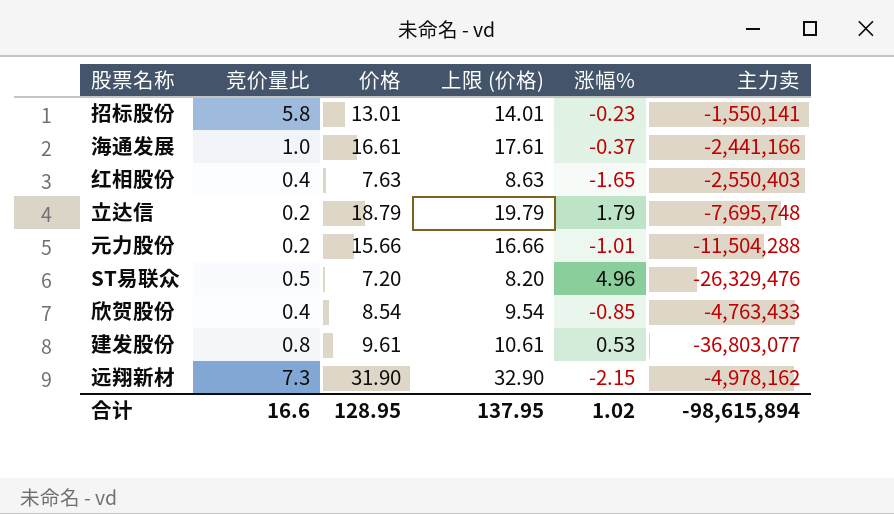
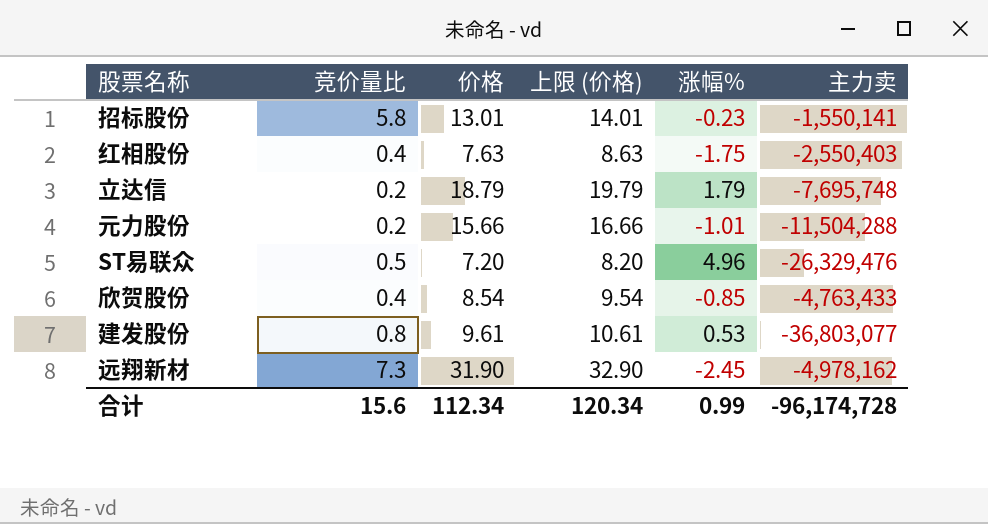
row 海通发展: 1.0 | 16.61 | 17.61 | -0.37 | -2,441,166 -> none
红相股份 | 涨幅%: -1.65 -> -1.75
远翔新材 | 涨幅%: -2.15 -> -2.45
合计 | 竞价量比: 16.6 -> 15.6
合计 | 价格: 128.95 -> 112.34
合计 | 上限 (价格): 137.95 -> 120.34
合计 | 涨幅%: 1.02 -> 0.99
合计 | 主力卖: -98,615,894 -> -96,174,728

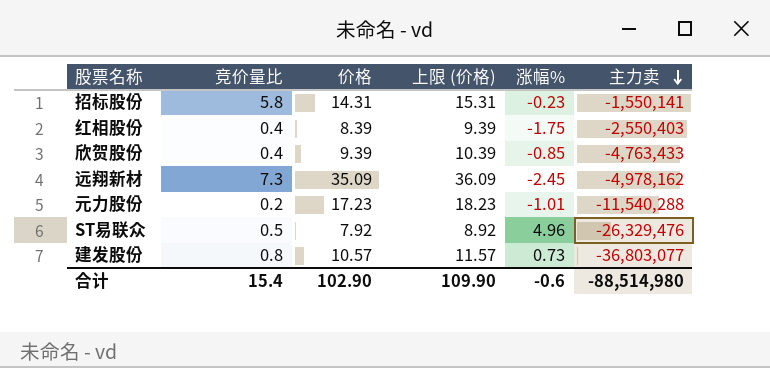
row order: none -> 主力卖 descending
row 立达信: 0.2 | 18.79 | 19.79 | 1.79 | -7,695,748 -> none
招标股份 | 价格: 13.01 -> 14.31
招标股份 | 上限 (价格): 14.01 -> 15.31
红相股份 | 价格: 7.63 -> 8.39
红相股份 | 上限 (价格): 8.63 -> 9.39
欣贺股份 | 价格: 8.54 -> 9.39
欣贺股份 | 上限 (价格): 9.54 -> 10.39
远翔新材 | 价格: 31.90 -> 35.09
远翔新材 | 上限 (价格): 32.90 -> 36.09
元力股份 | 价格: 15.66 -> 17.23
元力股份 | 上限 (价格): 16.66 -> 18.23
元力股份 | 主力卖: -11,504,288 -> -11,540,288
ST易联众 | 价格: 7.20 -> 7.92
ST易联众 | 上限 (价格): 8.20 -> 8.92
建发股份 | 价格: 9.61 -> 10.57
建发股份 | 上限 (价格): 10.61 -> 11.57
建发股份 | 涨幅%: 0.53 -> 0.73
合计 | 竞价量比: 15.6 -> 15.4
合计 | 价格: 112.34 -> 102.90
合计 | 上限 (价格): 120.34 -> 109.90
合计 | 涨幅%: 0.99 -> -0.6
合计 | 主力卖: -96,174,728 -> -88,514,980

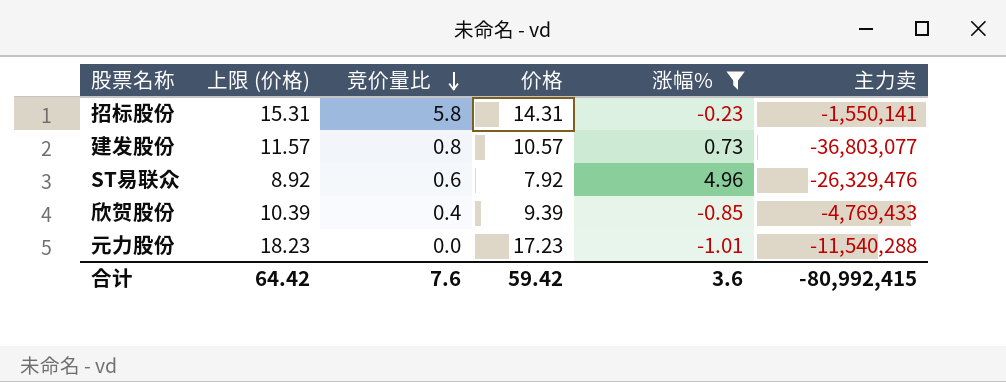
filter: none -> 涨幅% >= -1.01
row order: 主力卖 descending -> 竞价量比 descending
column 上限 (价格) | position: 4 -> 2
ST易联众 | 竞价量比: 0.5 -> 0.6
欣贺股份 | 主力卖: -4,763,433 -> -4,769,433
元力股份 | 竞价量比: 0.2 -> 0.0
合计 | 上限 (价格): 109.90 -> 64.42
合计 | 竞价量比: 15.4 -> 7.6
合计 | 价格: 102.90 -> 59.42
合计 | 涨幅%: -0.6 -> 3.6
合计 | 主力卖: -88,514,980 -> -80,992,415

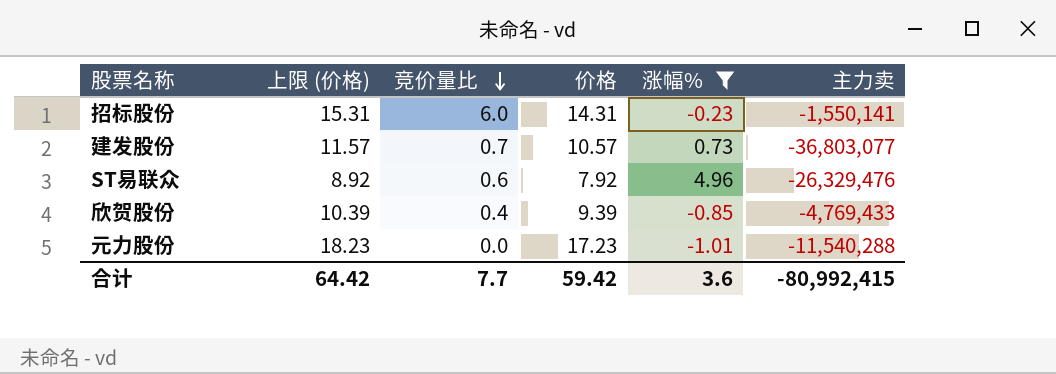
招标股份 | 竞价量比: 5.8 -> 6.0
建发股份 | 竞价量比: 0.8 -> 0.7
合计 | 竞价量比: 7.6 -> 7.7

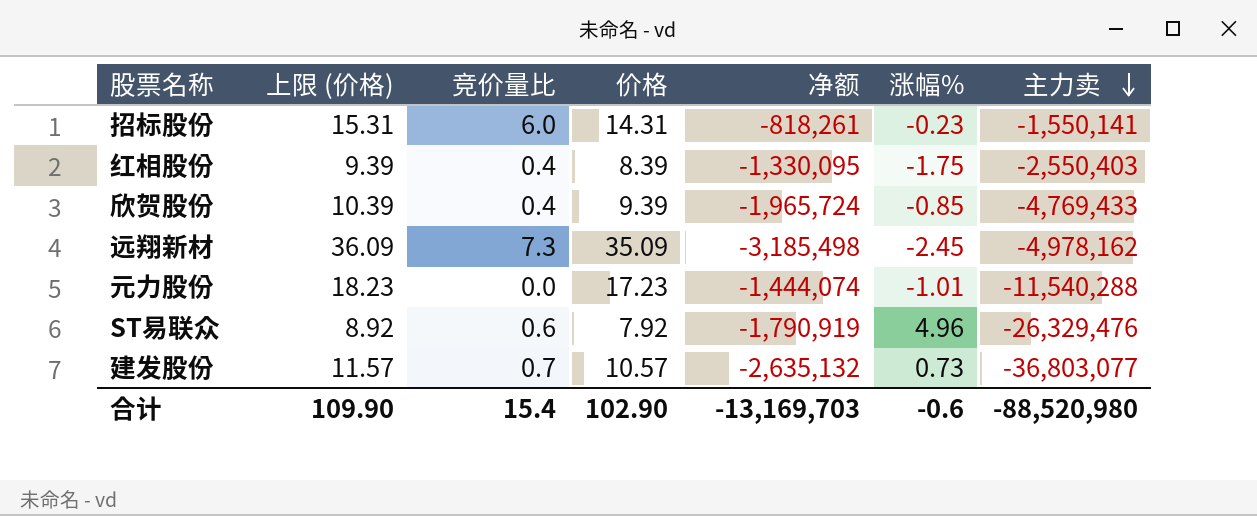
filter: 涨幅% >= -1.01 -> none
row order: 竞价量比 descending -> 主力卖 descending
column 净额 | position: none -> 5
合计 | 上限 (价格): 64.42 -> 109.90
合计 | 竞价量比: 7.7 -> 15.4
合计 | 价格: 59.42 -> 102.90
合计 | 涨幅%: 3.6 -> -0.6
合计 | 主力卖: -80,992,415 -> -88,520,980

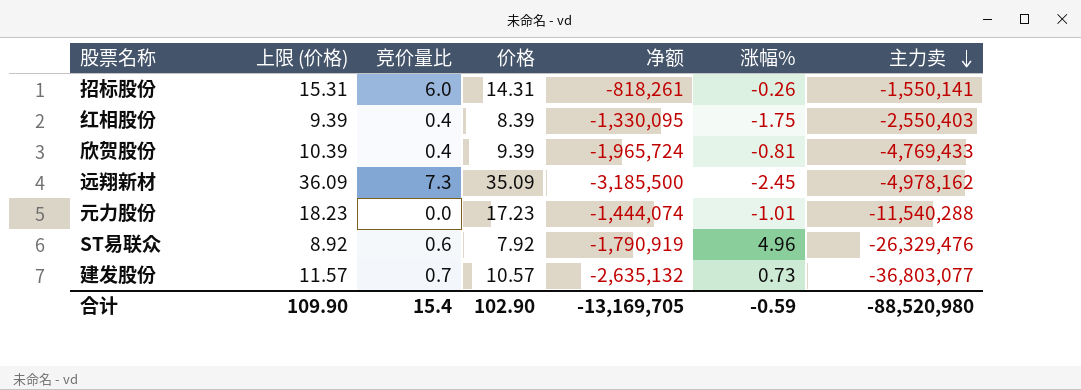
招标股份 | 涨幅%: -0.23 -> -0.26
欣贺股份 | 涨幅%: -0.85 -> -0.81
远翔新材 | 净额: -3,185,498 -> -3,185,500
合计 | 净额: -13,169,703 -> -13,169,705
合计 | 涨幅%: -0.6 -> -0.59

